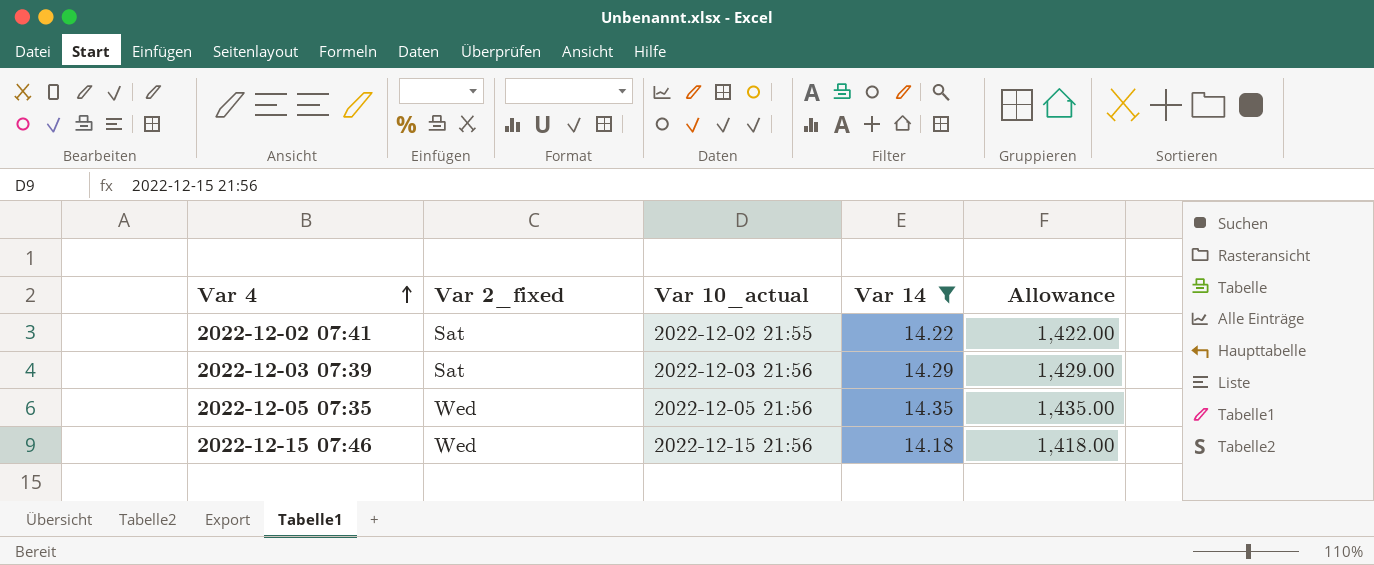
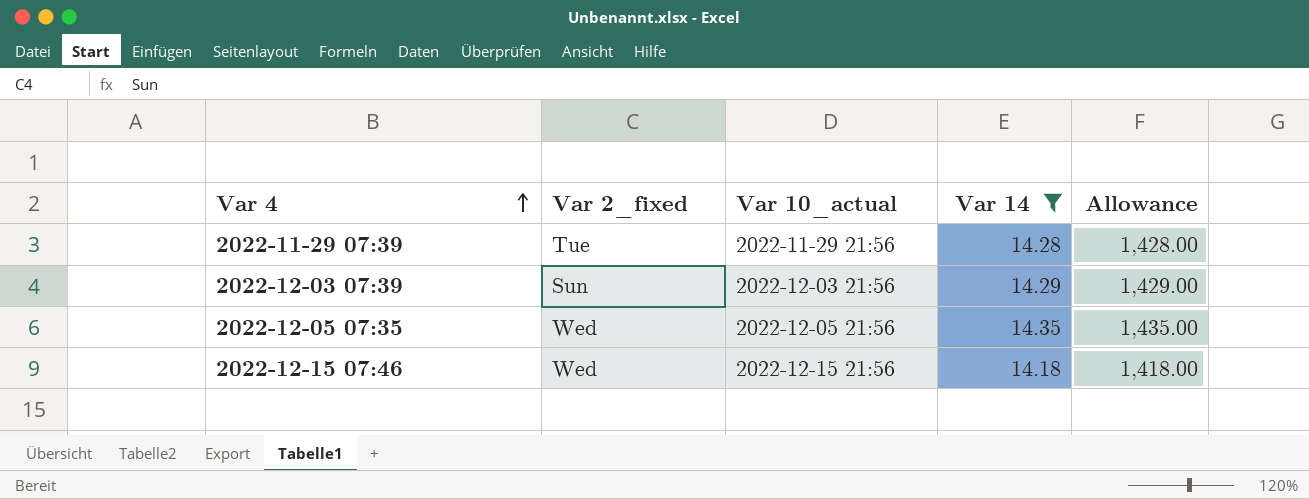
row 2022-12-02 07:41: Sat | 2022-12-02 21:55 | 14.22 | 1,422.00 -> none
row 2022-11-29 07:39: none -> Tue | 2022-11-29 21:56 | 14.28 | 1,428.00
2022-12-03 07:39 | Var 2_fixed: Sat -> Sun

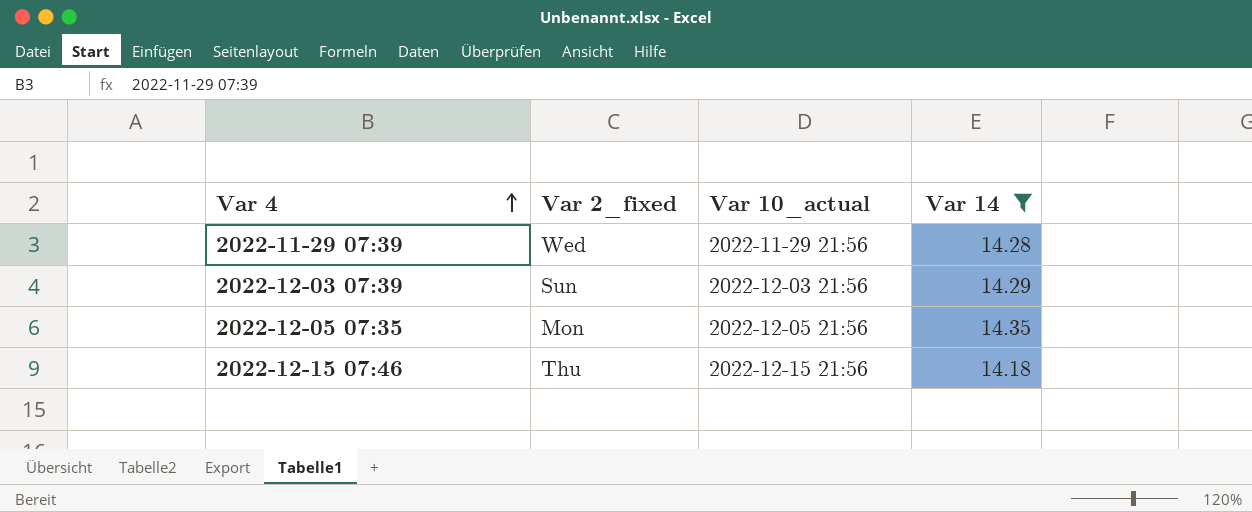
column Allowance | formula: [Var 14] * 100 -> none
2022-11-29 07:39 | Var 2_fixed: Tue -> Wed
2022-12-05 07:35 | Var 2_fixed: Wed -> Mon
2022-12-15 07:46 | Var 2_fixed: Wed -> Thu

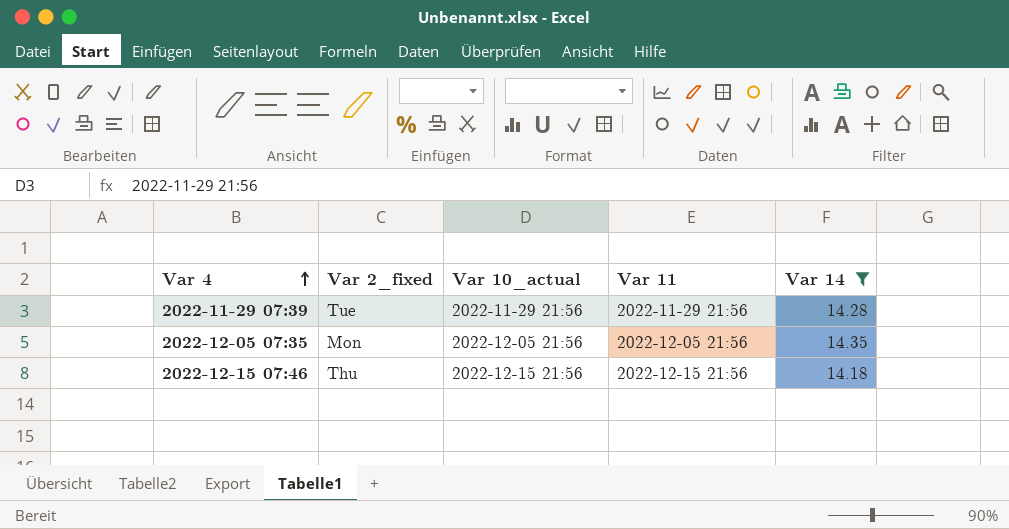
column Var 11 | position: none -> 4
row 2022-12-03 07:39: Sun | 2022-12-03 21:56 | 14.29 -> none
2022-11-29 07:39 | Var 2_fixed: Wed -> Tue

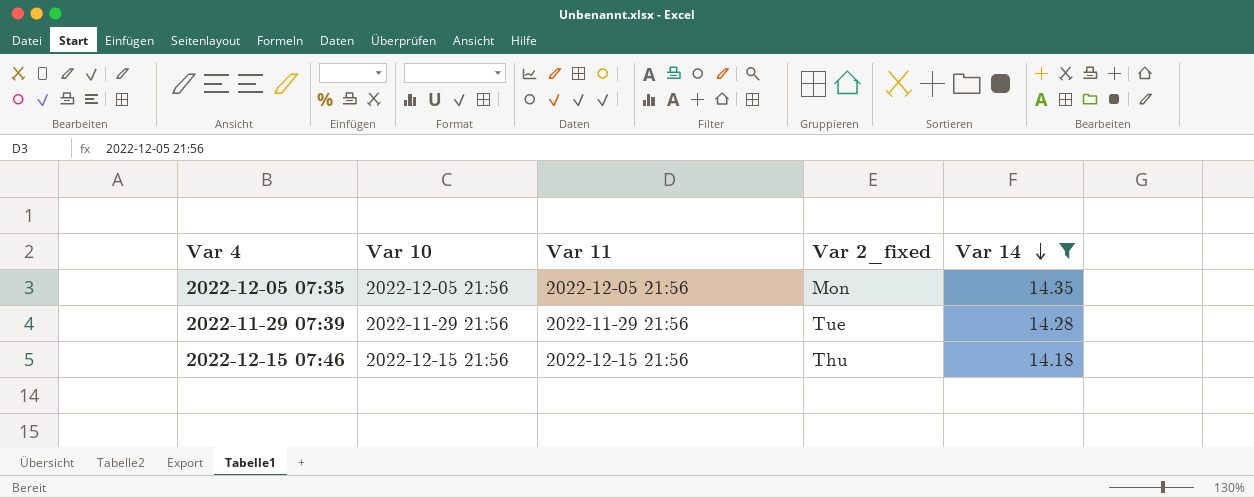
row order: Var 4 ascending -> Var 14 descending
column name: Var 10_actual -> Var 10
column Var 2_fixed | position: 2 -> 4

